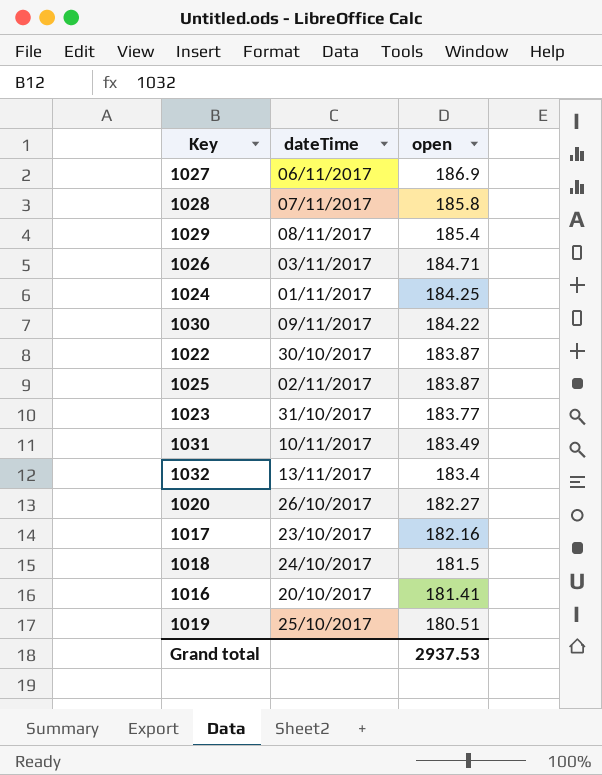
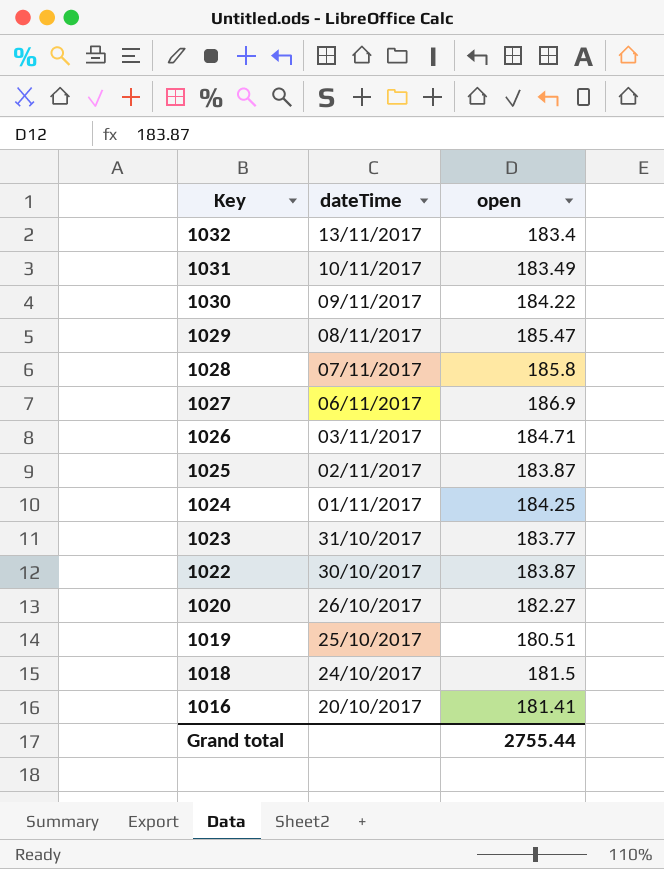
row order: open descending -> Key descending
row 1017: 23/10/2017 | 182.16 -> none
1029 | open: 185.4 -> 185.47
Grand total | open: 2937.53 -> 2755.44

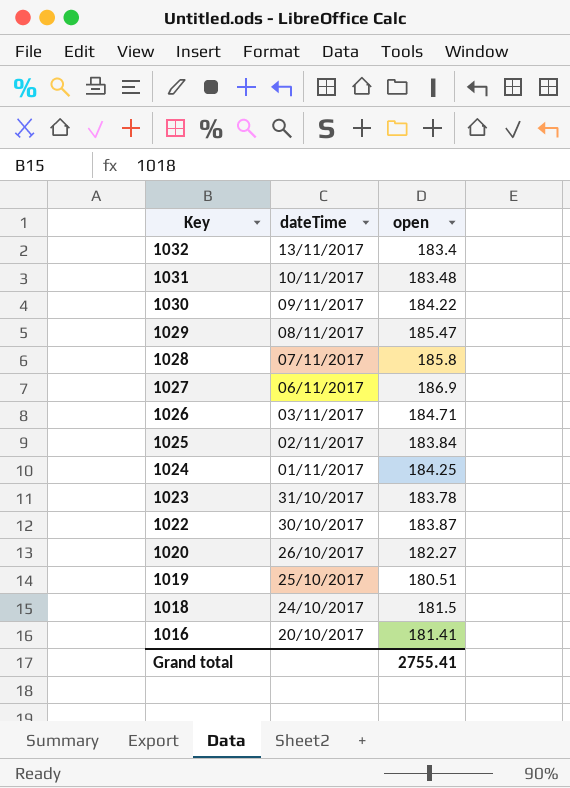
1031 | open: 183.49 -> 183.48
1025 | open: 183.87 -> 183.84
1023 | open: 183.77 -> 183.78
Grand total | open: 2755.44 -> 2755.41

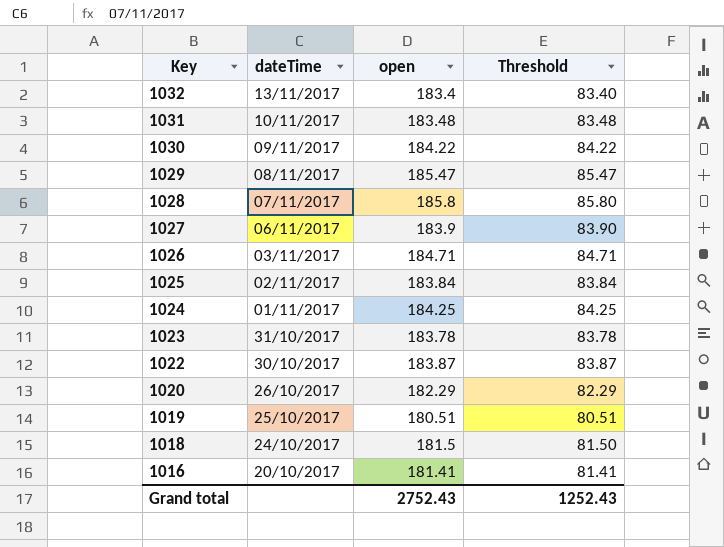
column Threshold | formula: none -> [open] - 100
1027 | open: 186.9 -> 183.9
1020 | open: 182.27 -> 182.29
Grand total | open: 2755.41 -> 2752.43

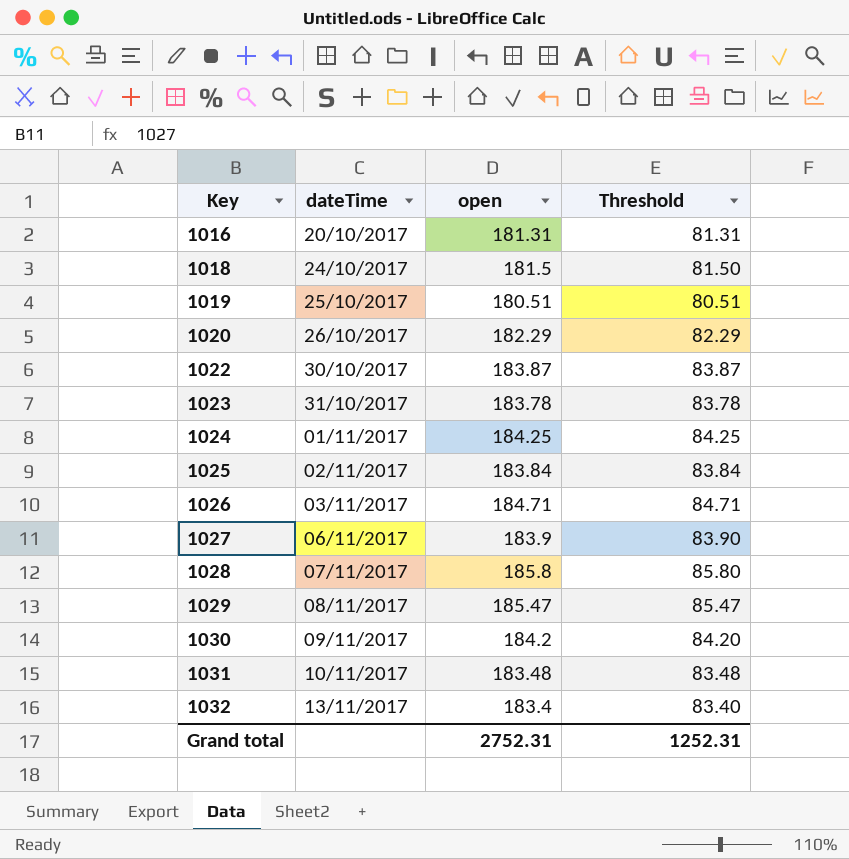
row order: Key descending -> Key ascending
1016 | open: 181.41 -> 181.31
1016 | Threshold: 81.41 -> 81.31
1030 | open: 184.22 -> 184.2
1030 | Threshold: 84.22 -> 84.20
Grand total | open: 2752.43 -> 2752.31
Grand total | Threshold: 1252.43 -> 1252.31

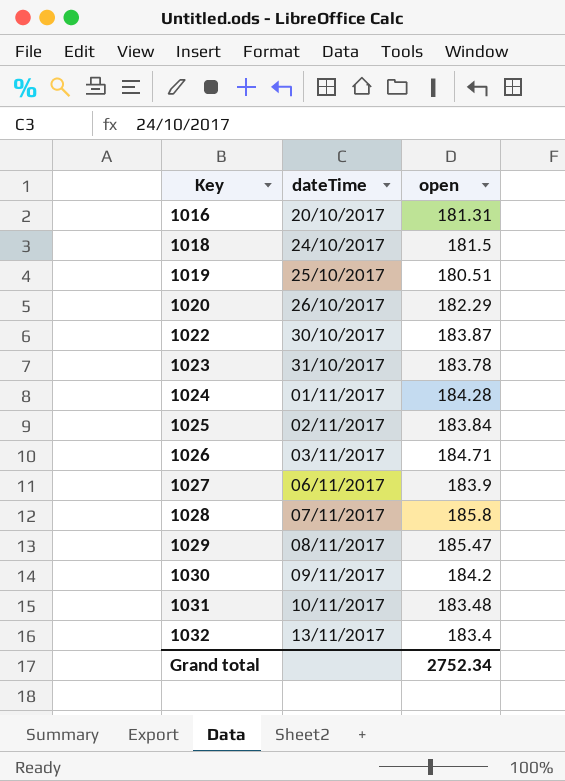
column Threshold | formula: [open] - 100 -> none
1024 | open: 184.25 -> 184.28
Grand total | open: 2752.31 -> 2752.34

